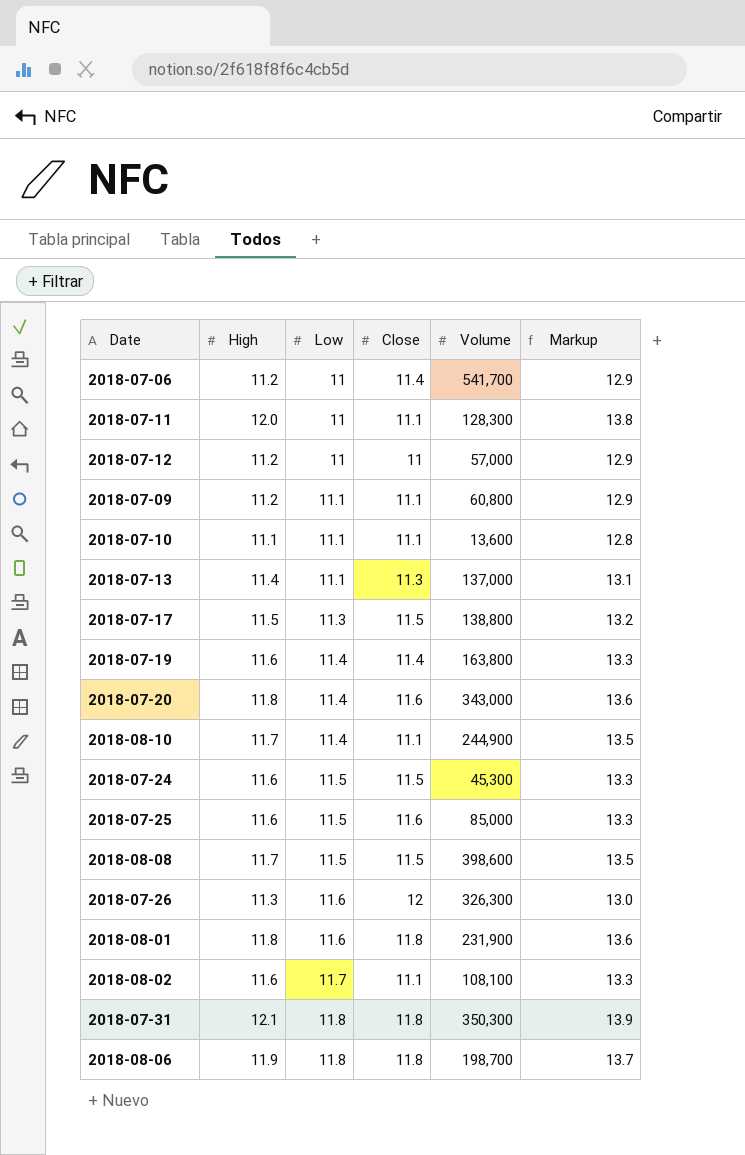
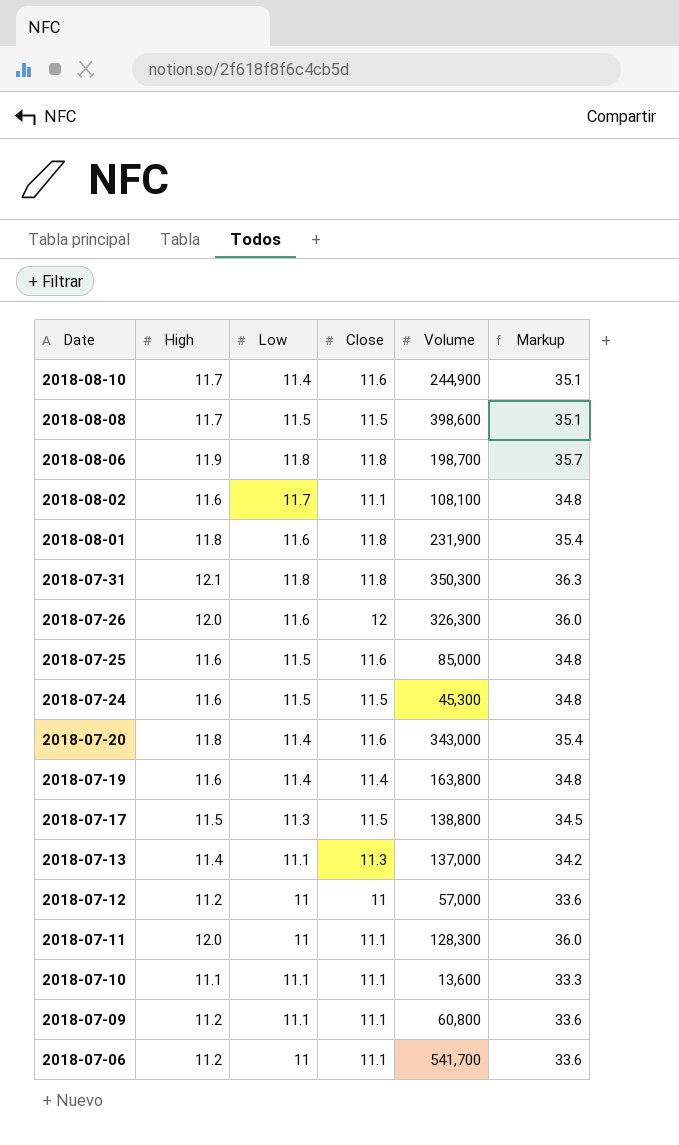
row order: Low ascending -> Date descending
column Markup | formula: [High] * 1.15 -> [High] * 3
2018-08-10 | Close: 11.1 -> 11.6
2018-07-26 | High: 11.3 -> 12.0
2018-07-06 | Close: 11.4 -> 11.1

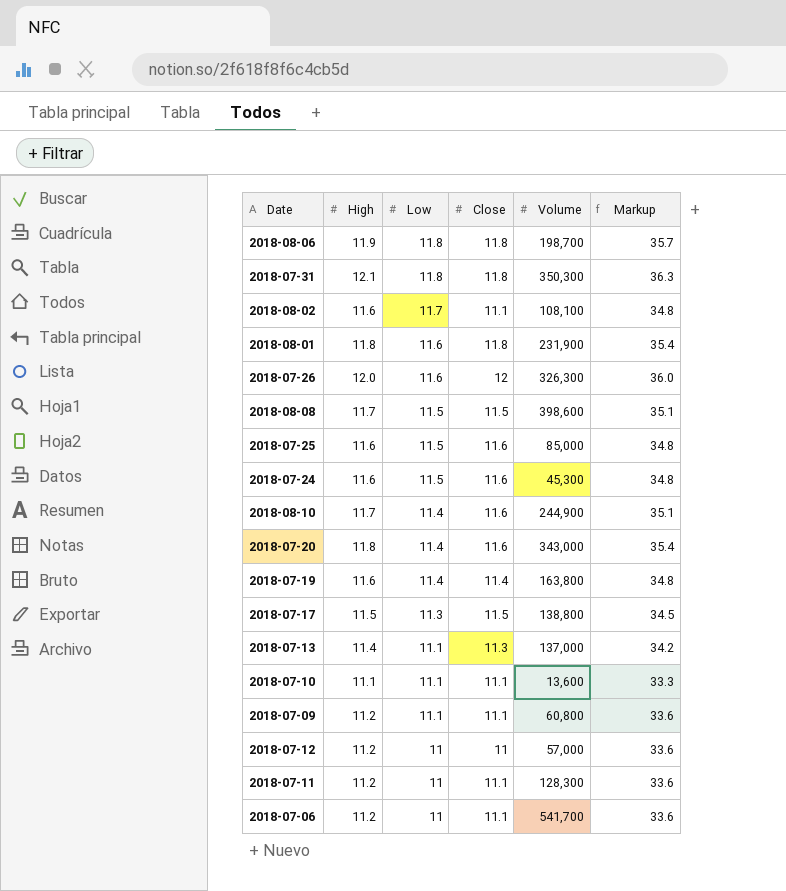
row order: Date descending -> Low descending
2018-07-24 | Close: 11.5 -> 11.6
2018-07-11 | High: 12.0 -> 11.2
2018-07-11 | Markup: 36.0 -> 33.6

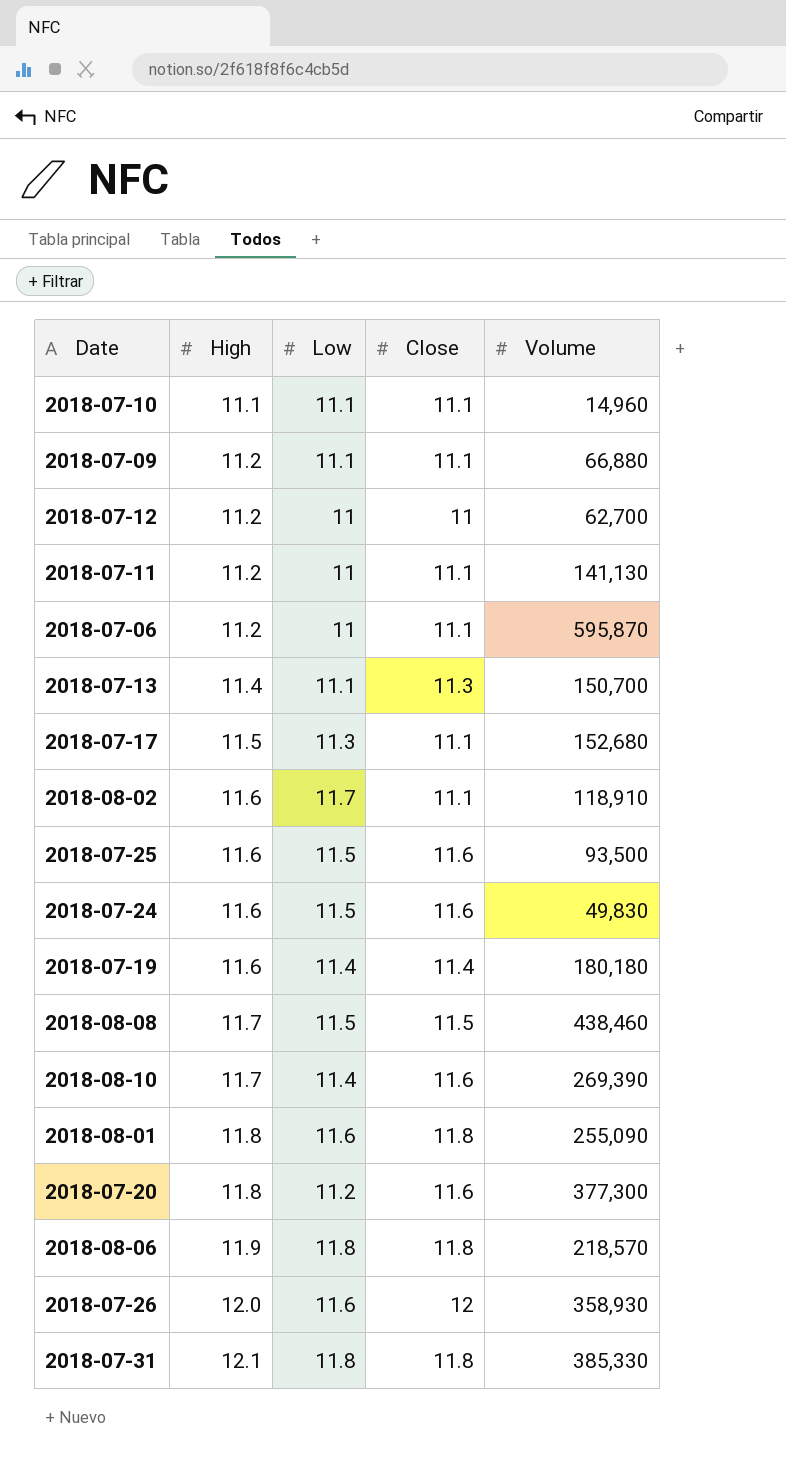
row order: Low descending -> High ascending
column Markup | formula: [High] * 3 -> none
2018-07-10 | Volume: 13,600 -> 14,960
2018-07-09 | Volume: 60,800 -> 66,880
2018-07-12 | Volume: 57,000 -> 62,700
2018-07-11 | Volume: 128,300 -> 141,130
2018-07-06 | Volume: 541,700 -> 595,870
2018-07-13 | Volume: 137,000 -> 150,700
2018-07-17 | Close: 11.5 -> 11.1
2018-07-17 | Volume: 138,800 -> 152,680
2018-08-02 | Volume: 108,100 -> 118,910
2018-07-25 | Volume: 85,000 -> 93,500
2018-07-24 | Volume: 45,300 -> 49,830
2018-07-19 | Volume: 163,800 -> 180,180
2018-08-08 | Volume: 398,600 -> 438,460
2018-08-10 | Volume: 244,900 -> 269,390
2018-08-01 | Volume: 231,900 -> 255,090
2018-07-20 | Low: 11.4 -> 11.2
2018-07-20 | Volume: 343,000 -> 377,300
2018-08-06 | Volume: 198,700 -> 218,570
2018-07-26 | Volume: 326,300 -> 358,930
2018-07-31 | Volume: 350,300 -> 385,330

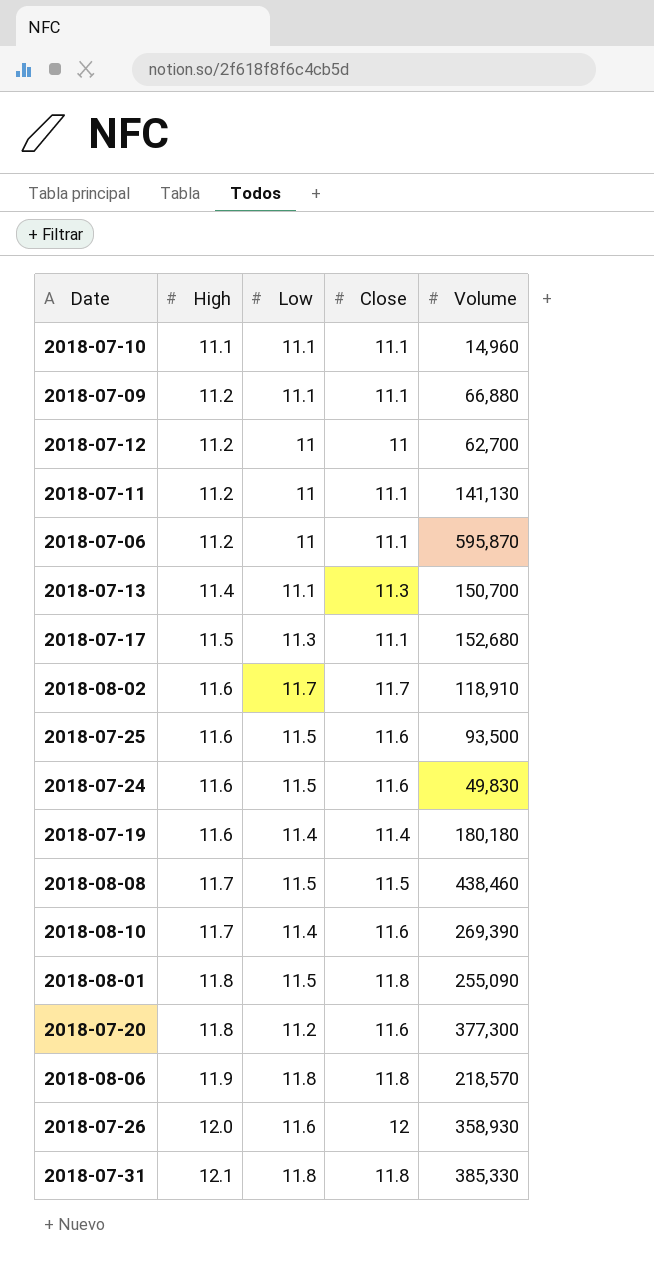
2018-08-02 | Close: 11.1 -> 11.7
2018-08-01 | Low: 11.6 -> 11.5

